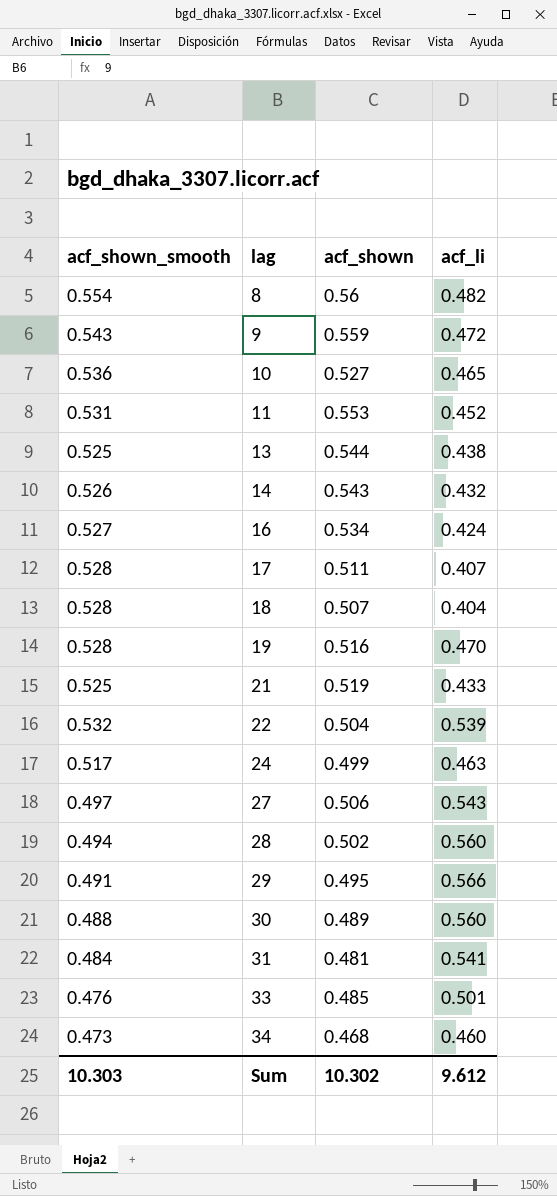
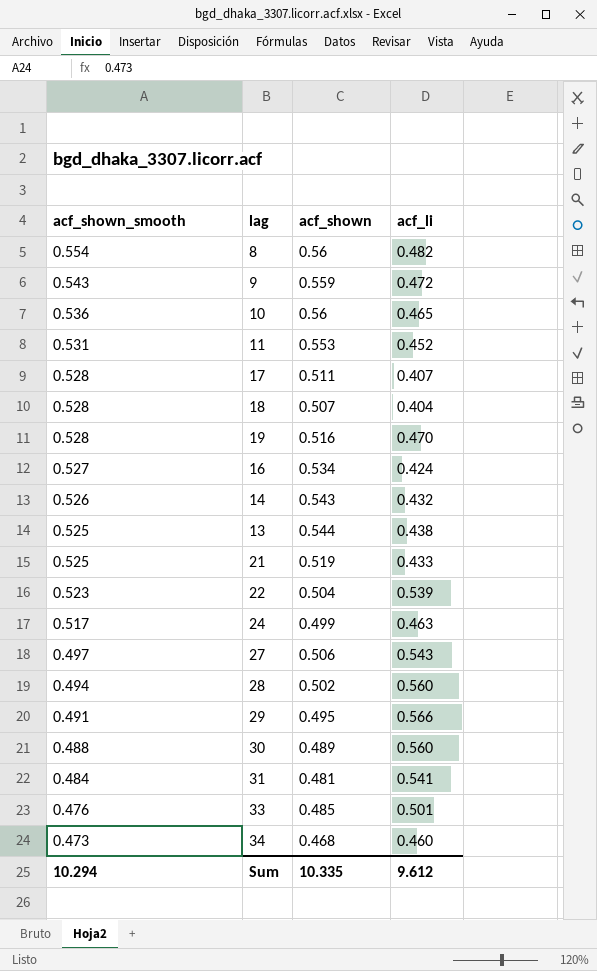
row order: lag ascending -> acf_shown_smooth descending
10 | acf_shown: 0.527 -> 0.56
22 | acf_shown_smooth: 0.532 -> 0.523
Sum | acf_shown_smooth: 10.303 -> 10.294
Sum | acf_shown: 10.302 -> 10.335

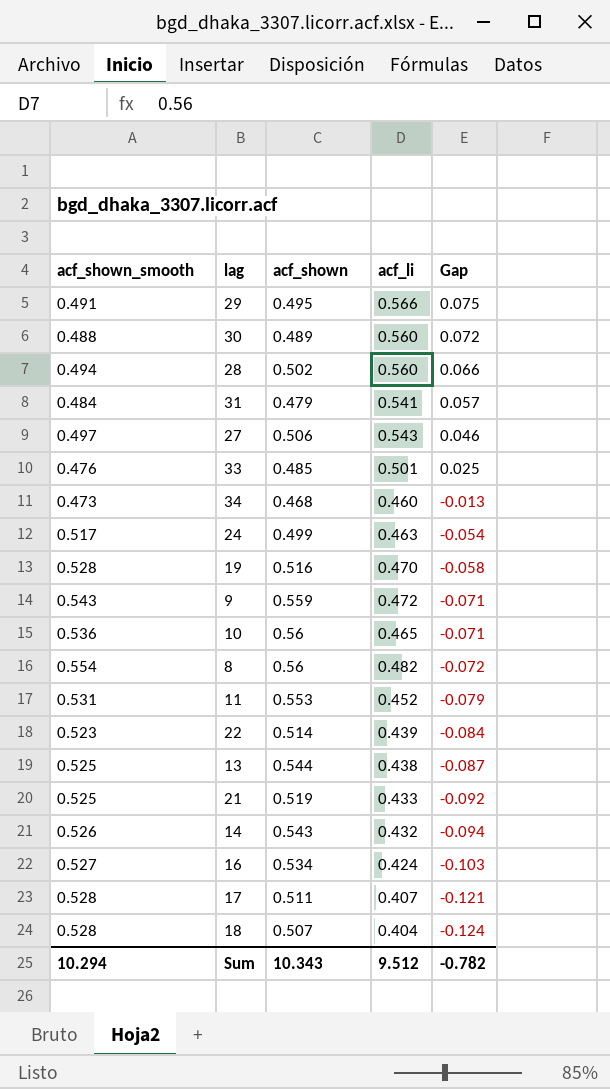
row order: acf_shown_smooth descending -> Gap descending
column Gap | formula: none -> [acf_li] - [acf_shown_smooth]
31 | acf_shown: 0.481 -> 0.479
22 | acf_shown: 0.504 -> 0.514
22 | acf_li: 0.539 -> 0.439
Sum | acf_shown: 10.335 -> 10.343
Sum | acf_li: 9.612 -> 9.512

